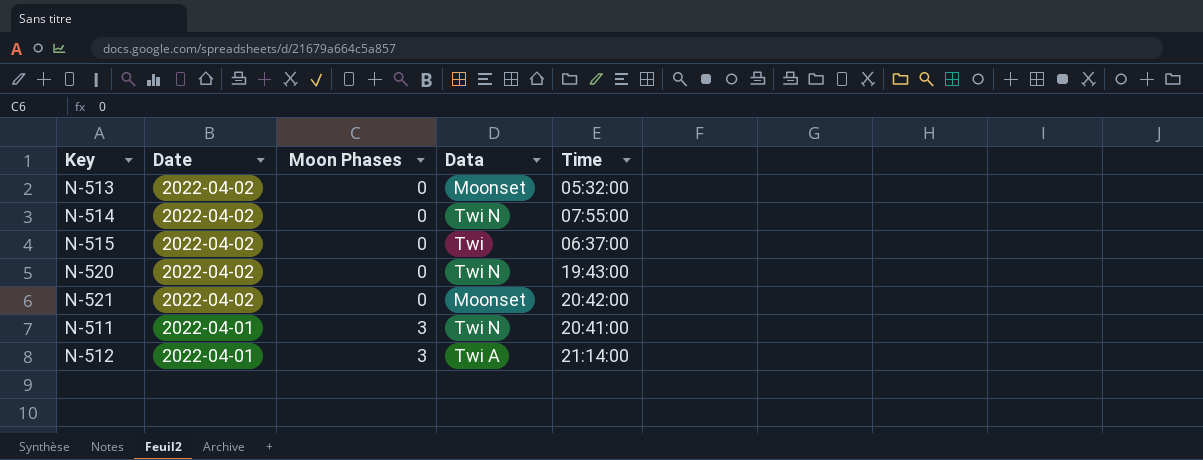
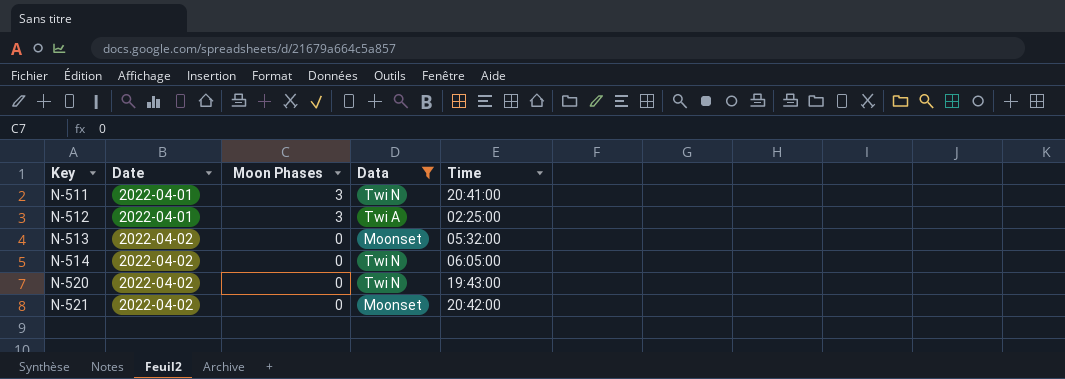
filter: none -> Data != Twi
row order: Date descending -> Key ascending
N-512 | Time: 21:14:00 -> 02:25:00
N-514 | Time: 07:55:00 -> 06:05:00

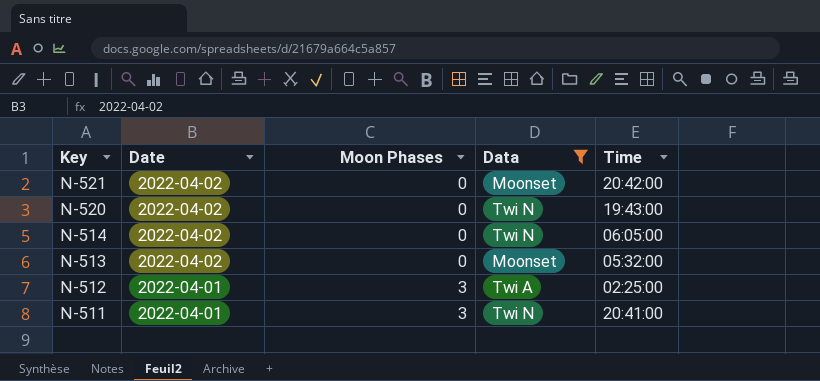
row order: Key ascending -> Key descending

